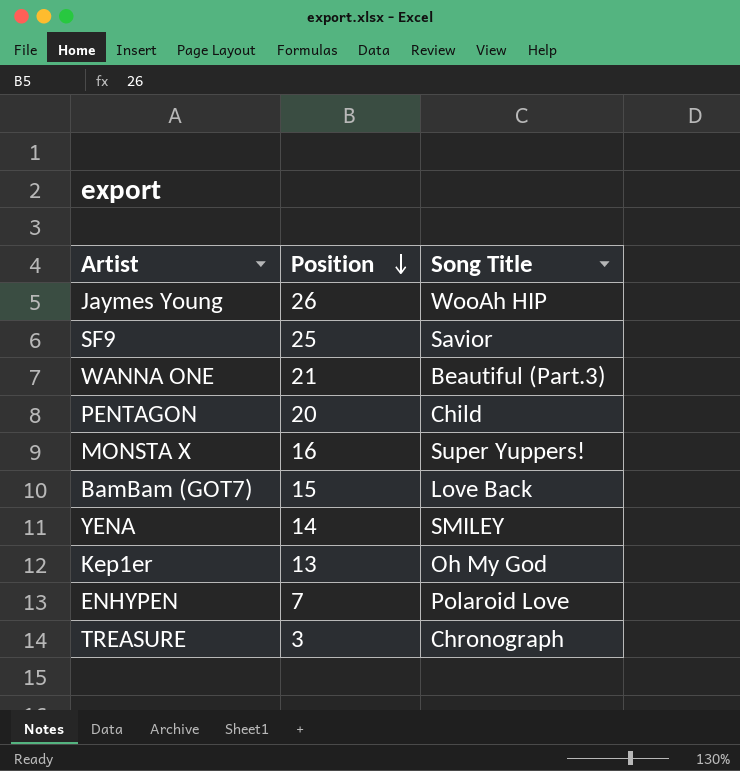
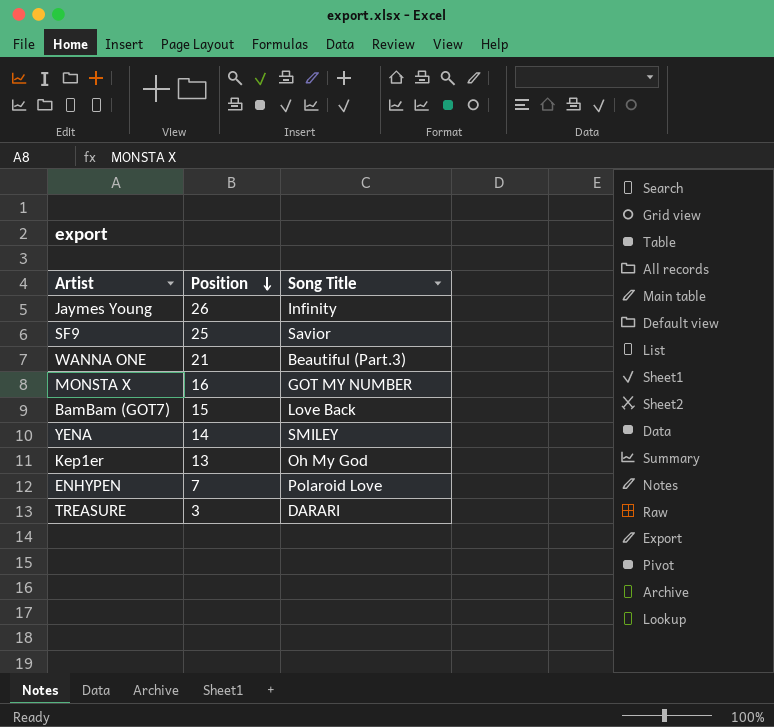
row PENTAGON: 20 | Child -> none
Jaymes Young | Song Title: WooAh HIP -> Infinity
MONSTA X | Song Title: Super Yuppers! -> GOT MY NUMBER
TREASURE | Song Title: Chronograph -> DARARI

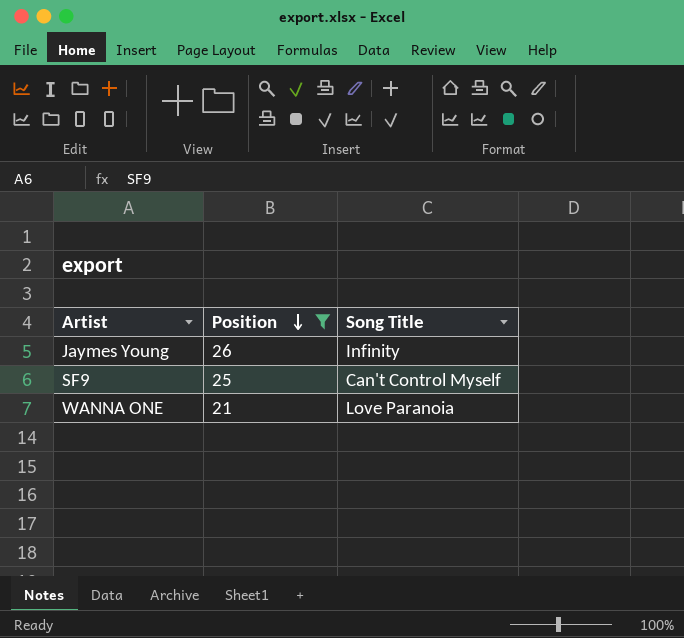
filter: none -> Position >= 21
SF9 | Song Title: Savior -> Can't Control Myself
WANNA ONE | Song Title: Beautiful (Part.3) -> Love Paranoia

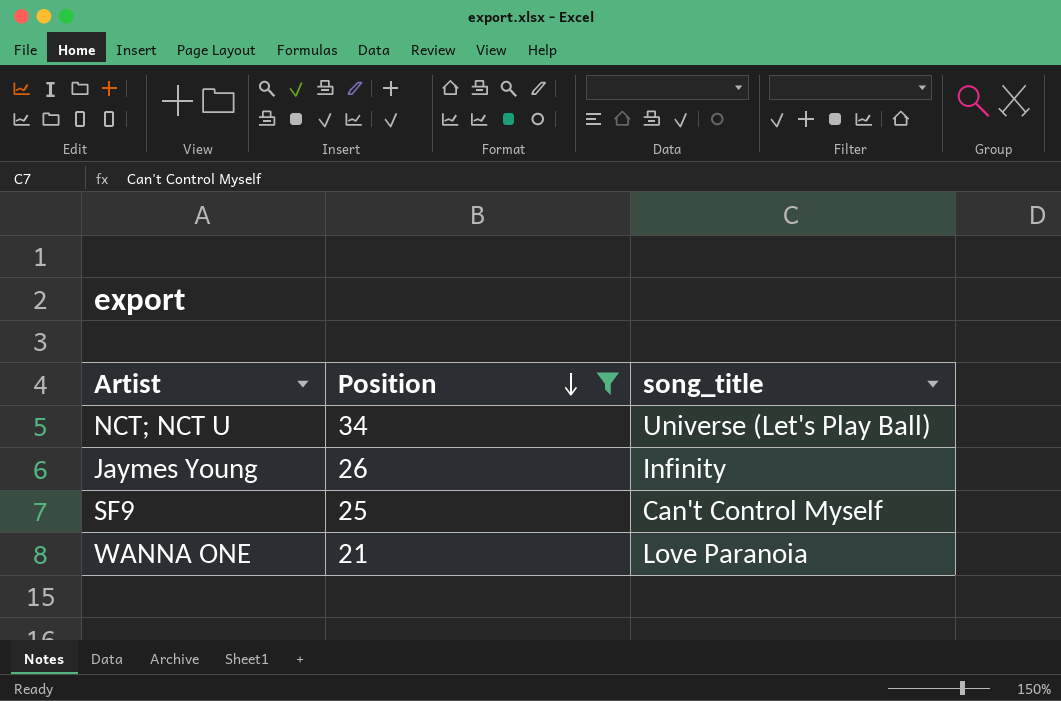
column name: Song Title -> song_title
row NCT; NCT U: none -> 34 | Universe (Let's Play Ball)

